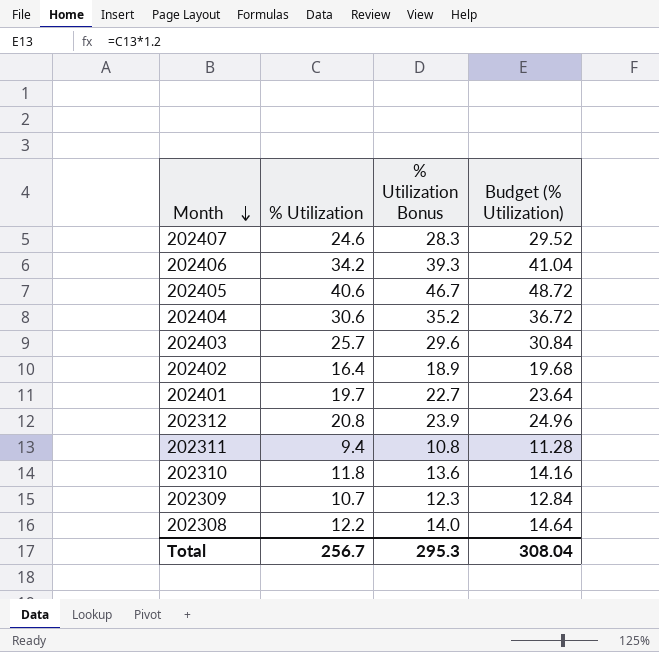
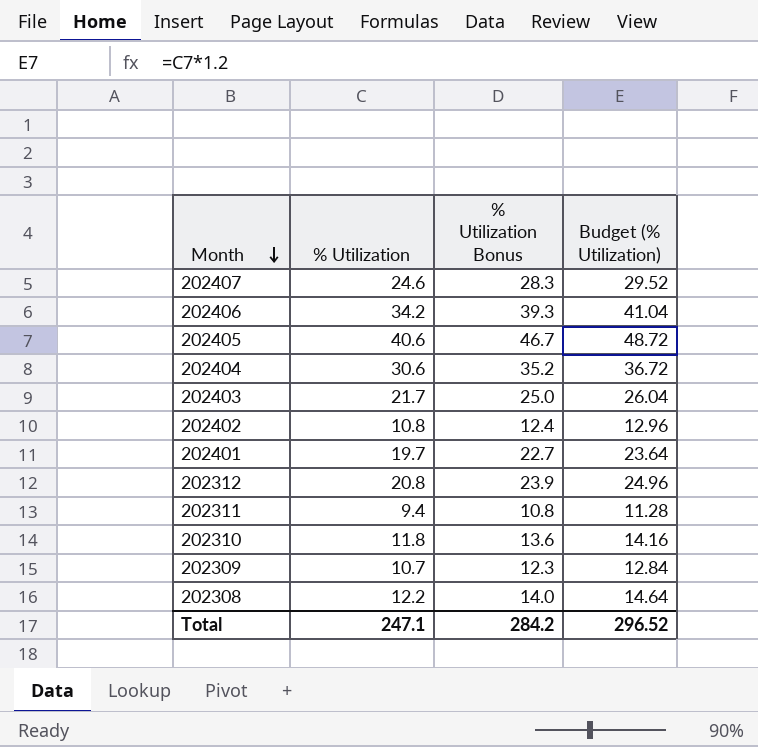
202403 | % Utilization: 25.7 -> 21.7
202403 | % Utilization Bonus: 29.6 -> 25.0
202403 | Budget (% Utilization): 30.84 -> 26.04
202402 | % Utilization: 16.4 -> 10.8
202402 | % Utilization Bonus: 18.9 -> 12.4
202402 | Budget (% Utilization): 19.68 -> 12.96
Total | % Utilization: 256.7 -> 247.1
Total | % Utilization Bonus: 295.3 -> 284.2
Total | Budget (% Utilization): 308.04 -> 296.52

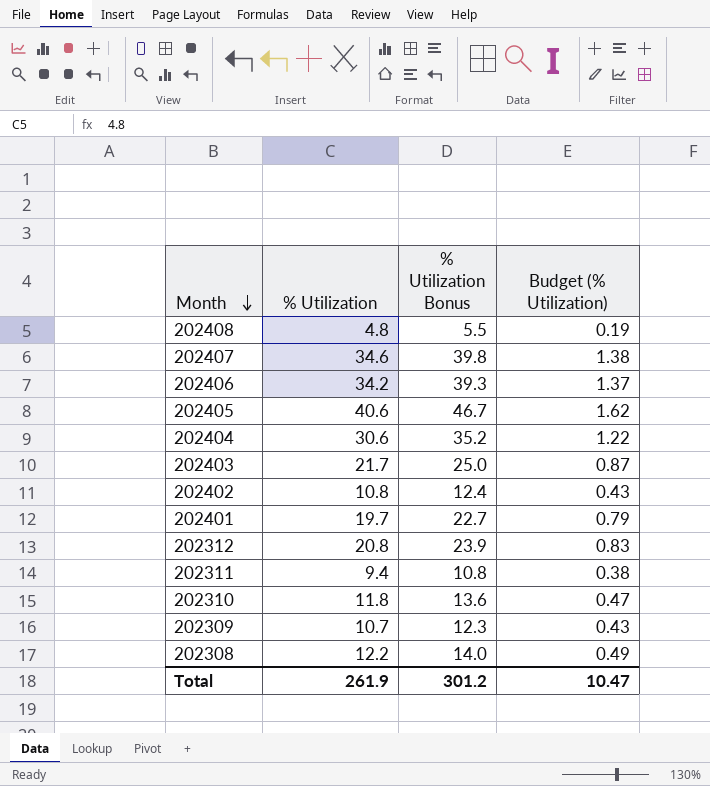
column Budget (% Utilization) | formula: [% Utilization] * 1.2 -> [% Utilization] * 0.04
row 202408: none -> 4.8 | 5.5 | 0.19
202407 | % Utilization: 24.6 -> 34.6
202407 | % Utilization Bonus: 28.3 -> 39.8
Total | % Utilization: 247.1 -> 261.9
Total | % Utilization Bonus: 284.2 -> 301.2
Total | Budget (% Utilization): 296.52 -> 10.47

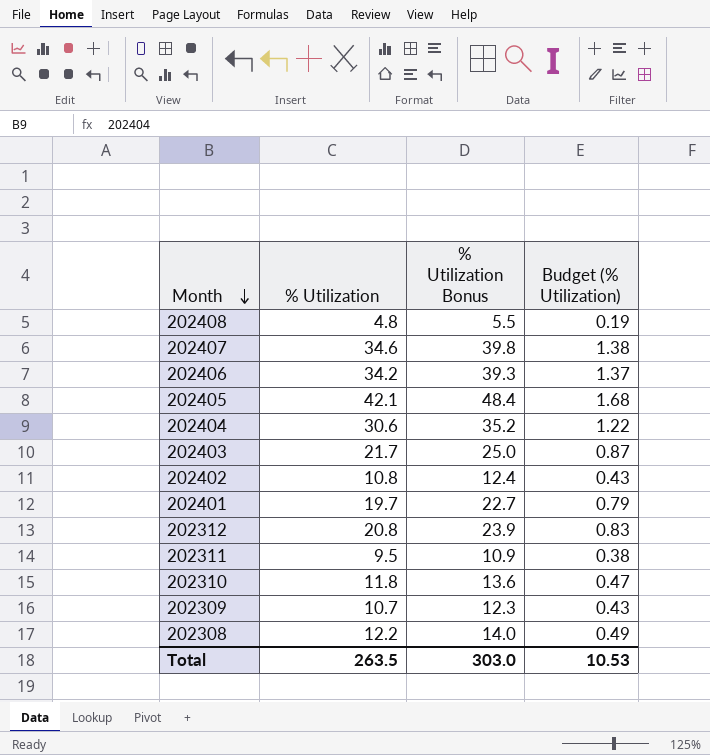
202405 | % Utilization: 40.6 -> 42.1
202405 | % Utilization Bonus: 46.7 -> 48.4
202405 | Budget (% Utilization): 1.62 -> 1.68
202311 | % Utilization: 9.4 -> 9.5
202311 | % Utilization Bonus: 10.8 -> 10.9
Total | % Utilization: 261.9 -> 263.5
Total | % Utilization Bonus: 301.2 -> 303.0
Total | Budget (% Utilization): 10.47 -> 10.53

